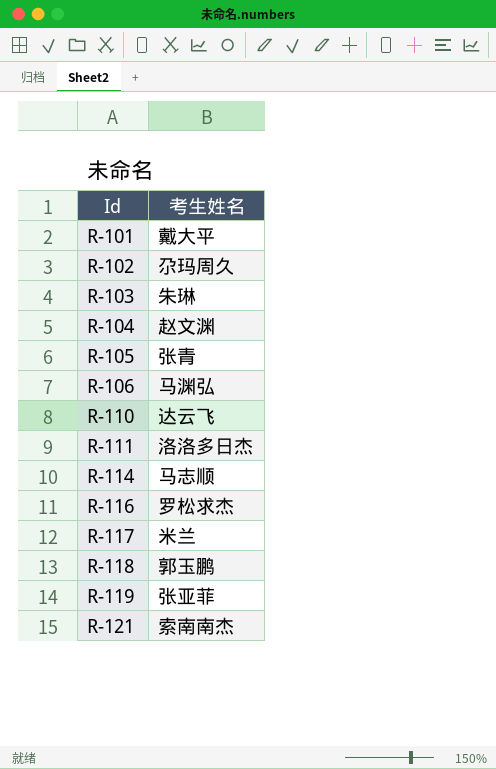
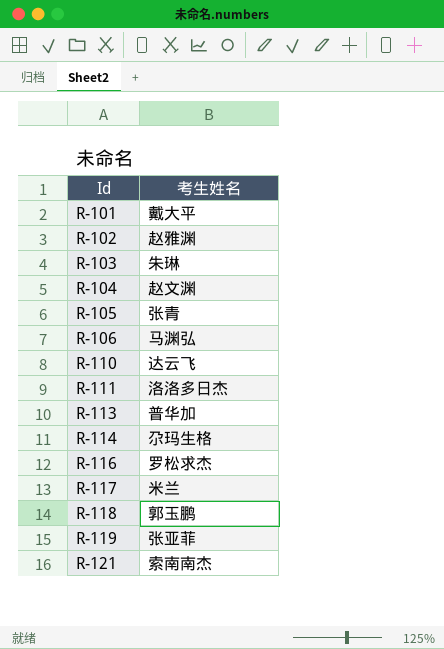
R-102 | 考生姓名: 尕玛周久 -> 赵雅渊
row R-113: none -> 普华加
R-114 | 考生姓名: 马志顺 -> 尕玛生格

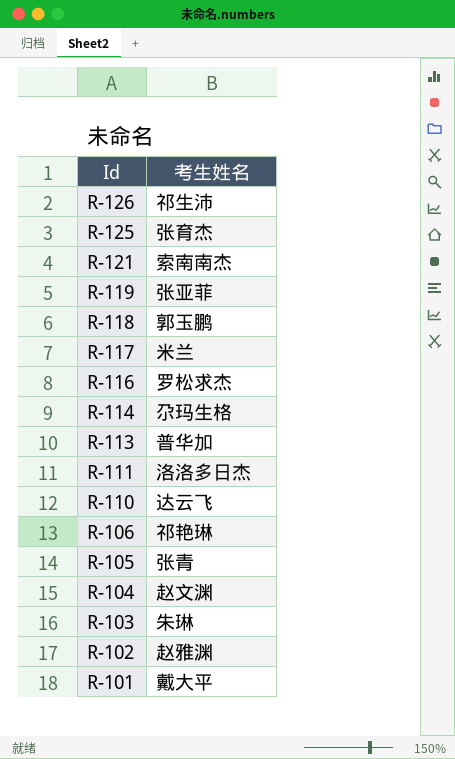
row order: Id ascending -> Id descending
row R-126: none -> 祁生沛
row R-125: none -> 张育杰
R-106 | 考生姓名: 马渊弘 -> 祁艳琳

